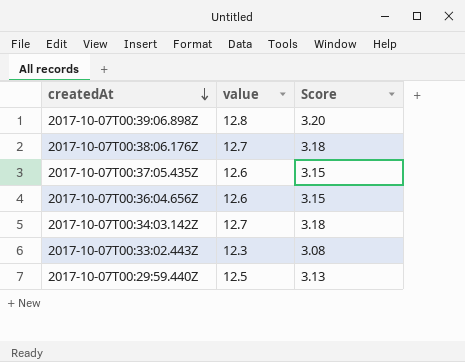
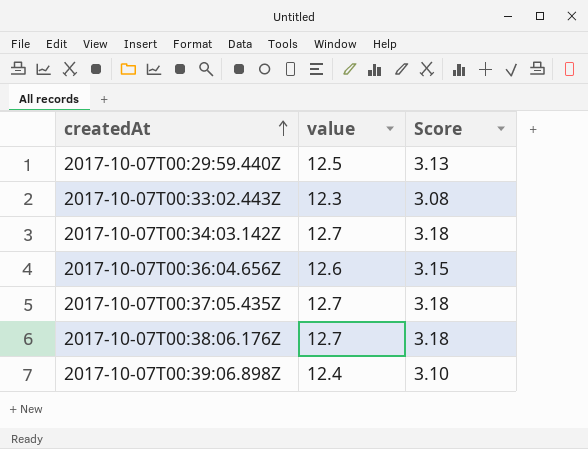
row order: createdAt descending -> createdAt ascending
2017-10-07T00:37:05.435Z | value: 12.6 -> 12.7
2017-10-07T00:37:05.435Z | Score: 3.15 -> 3.18
2017-10-07T00:39:06.898Z | value: 12.8 -> 12.4
2017-10-07T00:39:06.898Z | Score: 3.20 -> 3.10

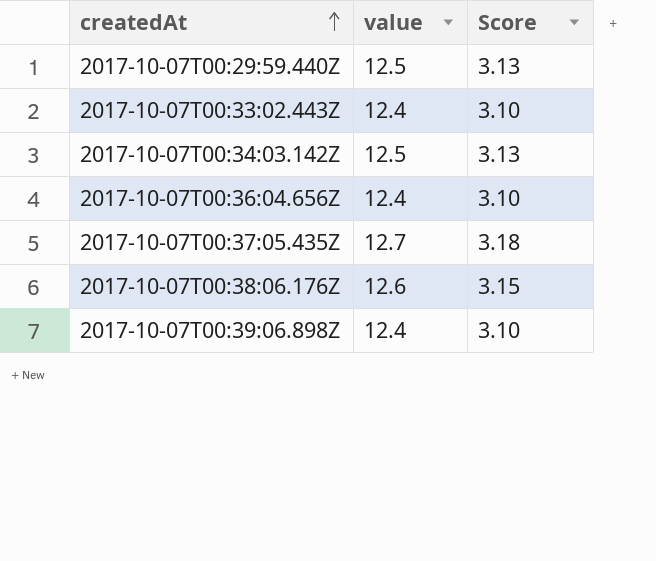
2017-10-07T00:33:02.443Z | value: 12.3 -> 12.4
2017-10-07T00:33:02.443Z | Score: 3.08 -> 3.10
2017-10-07T00:34:03.142Z | value: 12.7 -> 12.5
2017-10-07T00:34:03.142Z | Score: 3.18 -> 3.13
2017-10-07T00:36:04.656Z | value: 12.6 -> 12.4
2017-10-07T00:36:04.656Z | Score: 3.15 -> 3.10
2017-10-07T00:38:06.176Z | value: 12.7 -> 12.6
2017-10-07T00:38:06.176Z | Score: 3.18 -> 3.15

